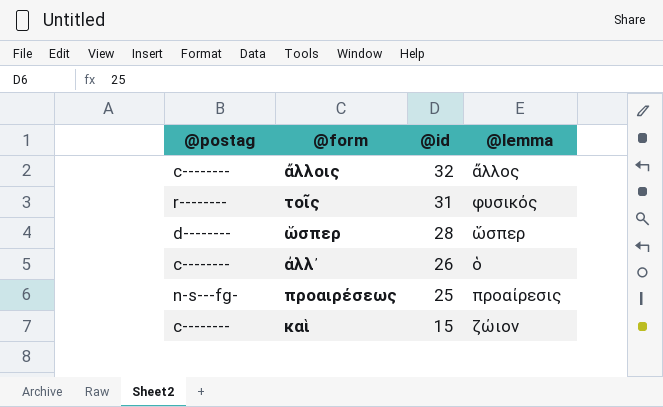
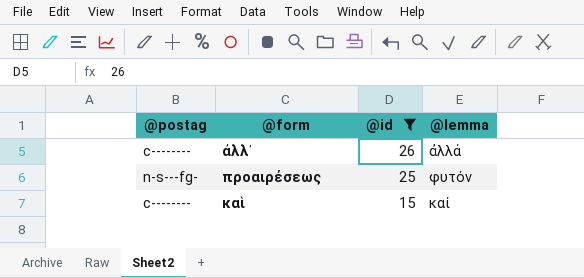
filter: none -> @id <= 26
ἀλλ᾽ | @lemma: ὁ -> ἀλλά
προαιρέσεως | @lemma: προαίρεσις -> φυτόν
καὶ | @lemma: ζώιον -> καί

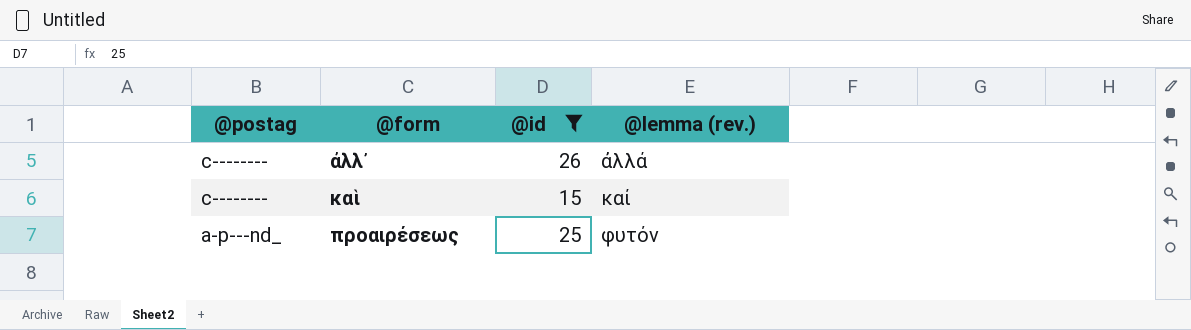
row order: @id descending -> @postag descending
column name: @lemma -> @lemma (rev.)
προαιρέσεως | @postag: n-s---fg- -> a-p---nd_

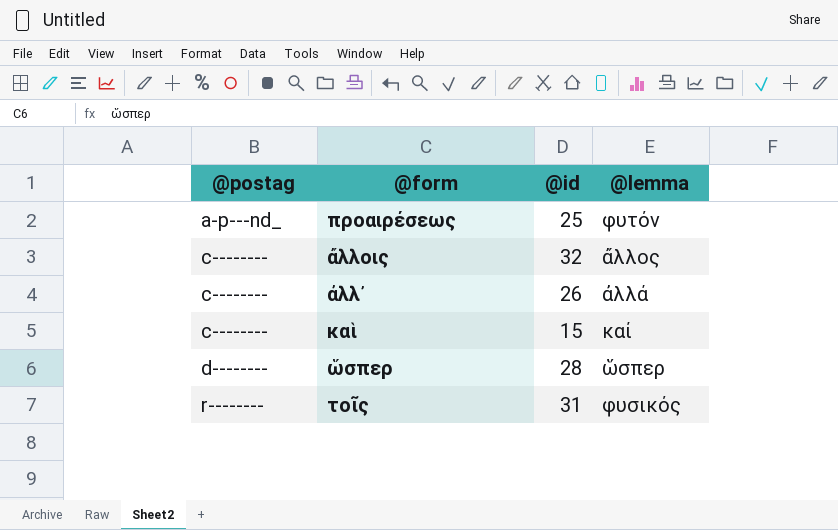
filter: @id <= 26 -> none
row order: @postag descending -> @postag ascending
column name: @lemma (rev.) -> @lemma

